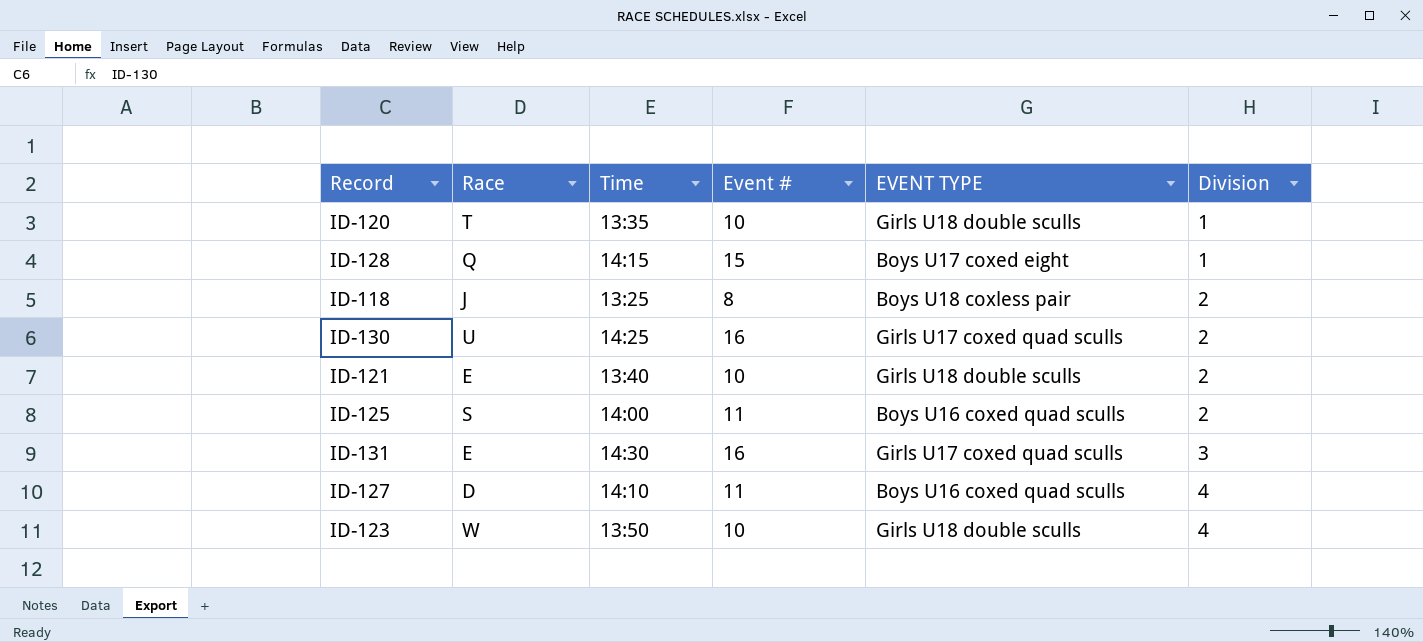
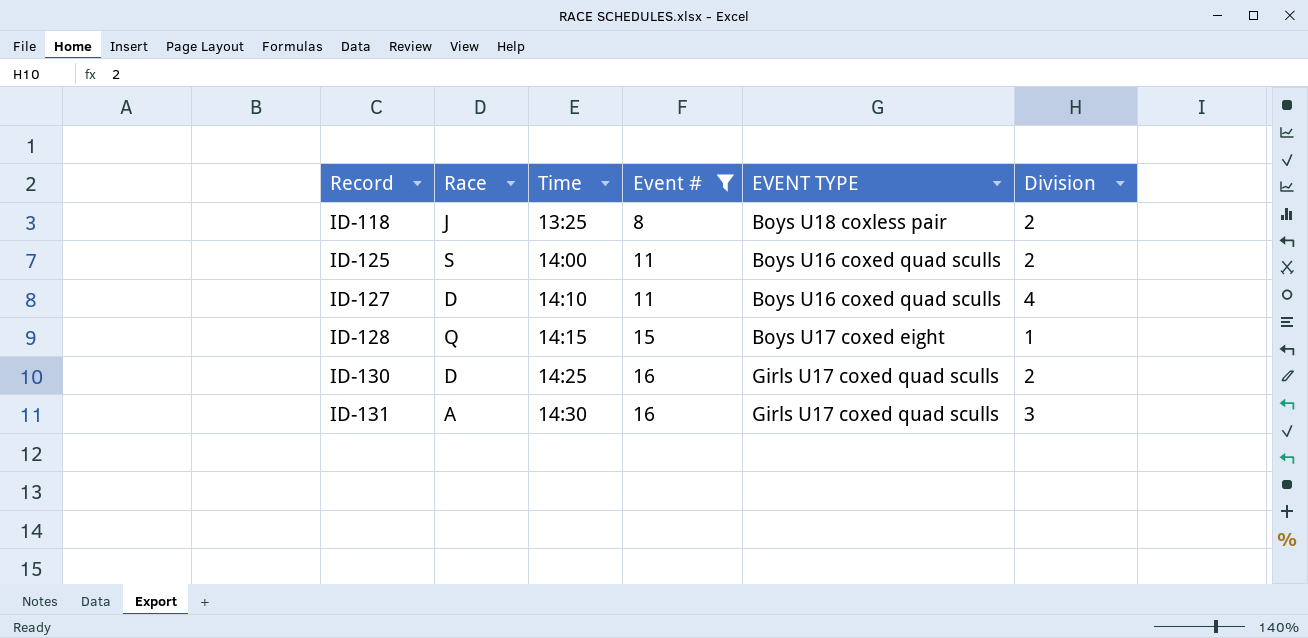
filter: none -> Event # != 10
row order: Division ascending -> Record ascending
ID-130 | Race: U -> D
ID-131 | Race: E -> A

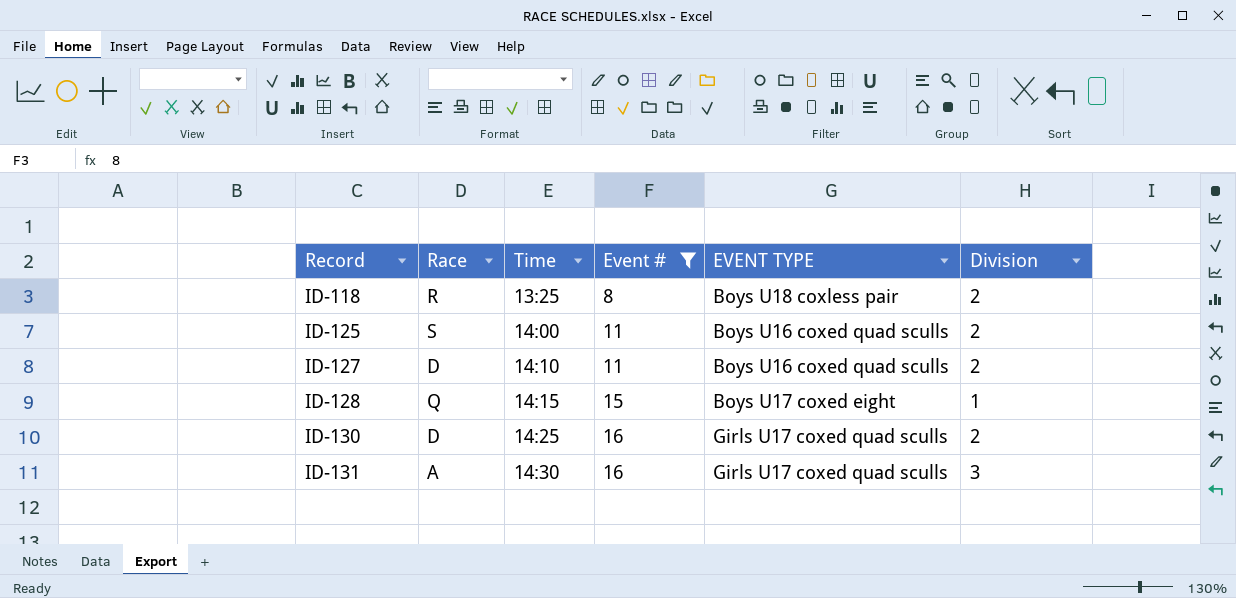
ID-118 | Race: J -> R
ID-127 | Division: 4 -> 2

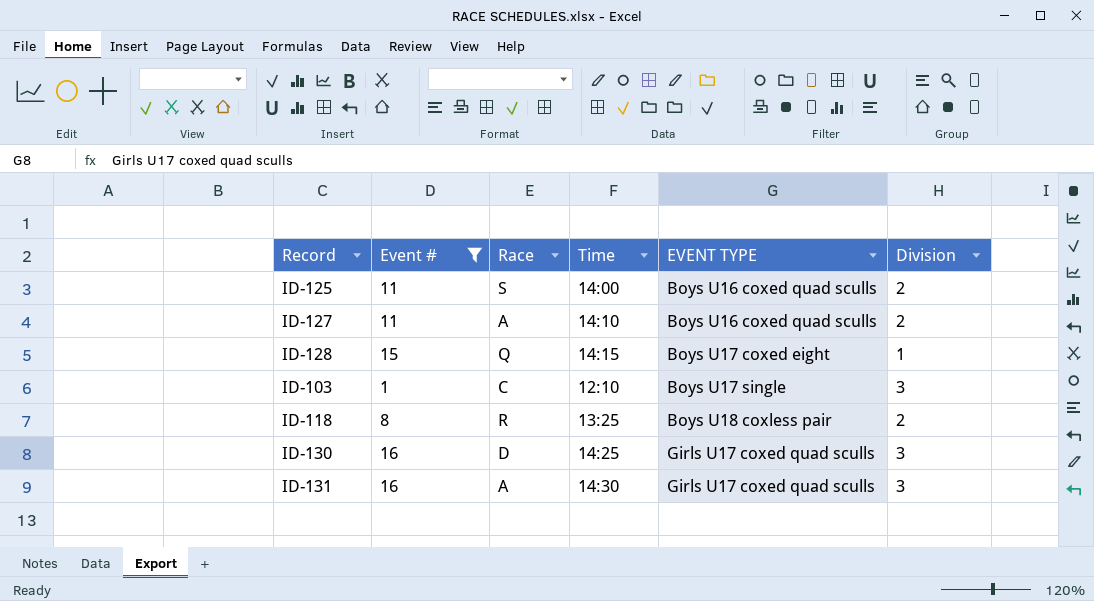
row order: Record ascending -> EVENT TYPE ascending
column Event # | position: 4 -> 2
ID-127 | Race: D -> A
row ID-103: none -> 1 | C | 12:10 | Boys U17 single | 3
ID-130 | Division: 2 -> 3

